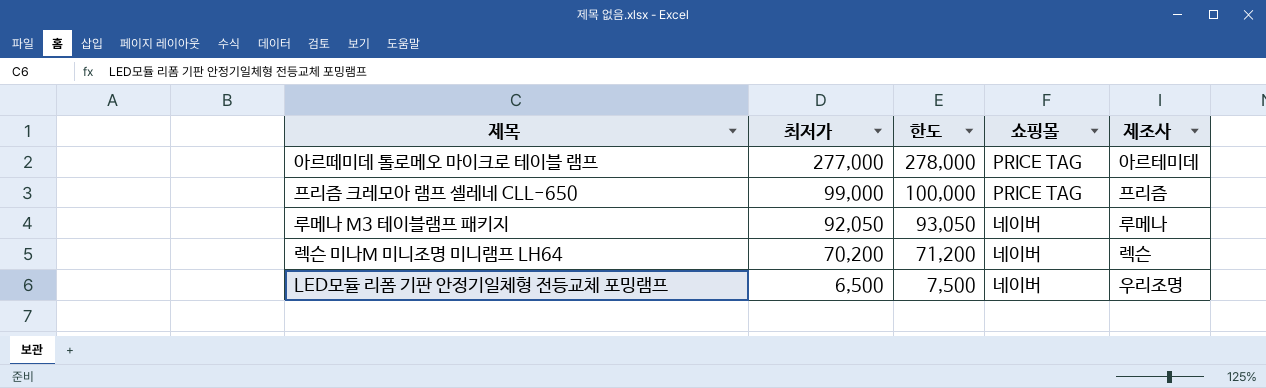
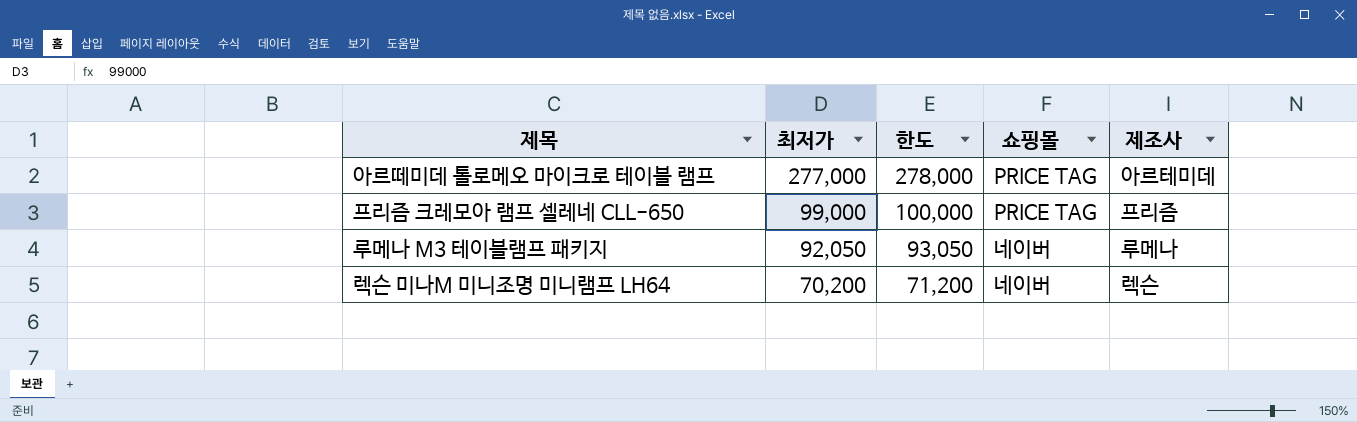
row LED모듈 리폼 기판 안정기일체형 전등교체 포밍램프: 6,500 | 7,500 | 네이버 | 우리조명 -> none

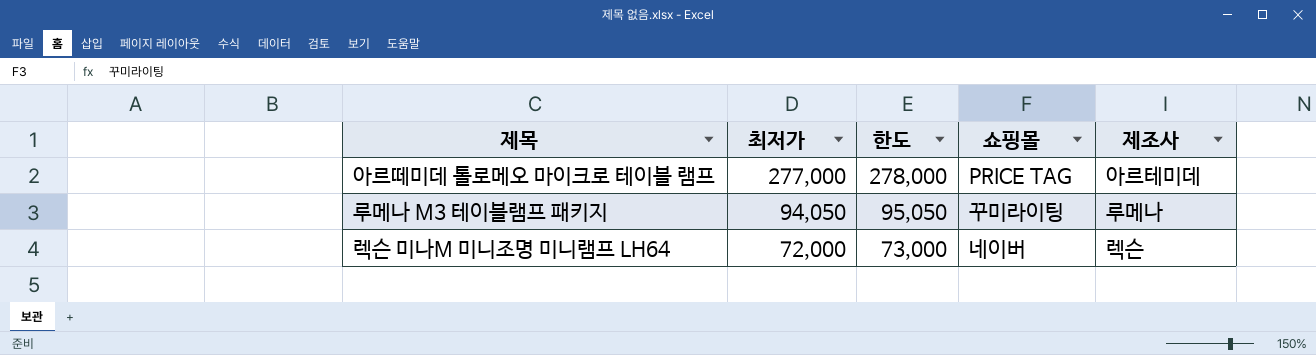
row 프리즘 크레모아 램프 셀레네 CLL-650: 99,000 | 100,000 | PRICE TAG | 프리즘 -> none
루메나 M3 테이블램프 패키지 | 최저가: 92,050 -> 94,050
루메나 M3 테이블램프 패키지 | 한도: 93,050 -> 95,050
루메나 M3 테이블램프 패키지 | 쇼핑몰: 네이버 -> 꾸미라이팅
렉슨 미나M 미니조명 미니램프 LH64 | 최저가: 70,200 -> 72,000
렉슨 미나M 미니조명 미니램프 LH64 | 한도: 71,200 -> 73,000

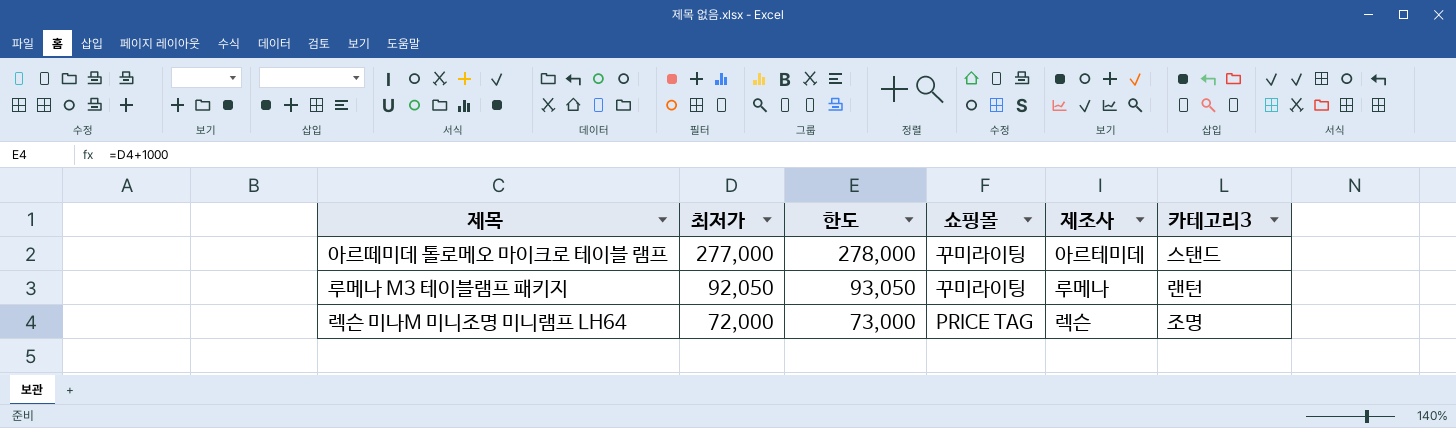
column 카테고리3 | position: none -> 6
아르떼미데 톨로메오 마이크로 테이블 램프 | 쇼핑몰: PRICE TAG -> 꾸미라이팅
루메나 M3 테이블램프 패키지 | 최저가: 94,050 -> 92,050
루메나 M3 테이블램프 패키지 | 한도: 95,050 -> 93,050
렉슨 미나M 미니조명 미니램프 LH64 | 쇼핑몰: 네이버 -> PRICE TAG

